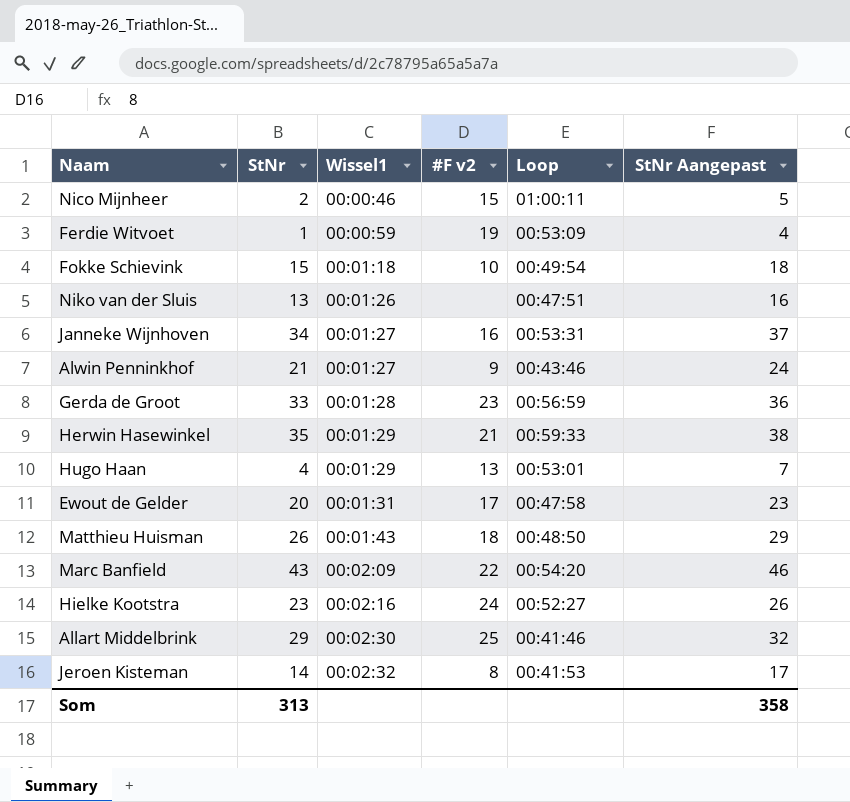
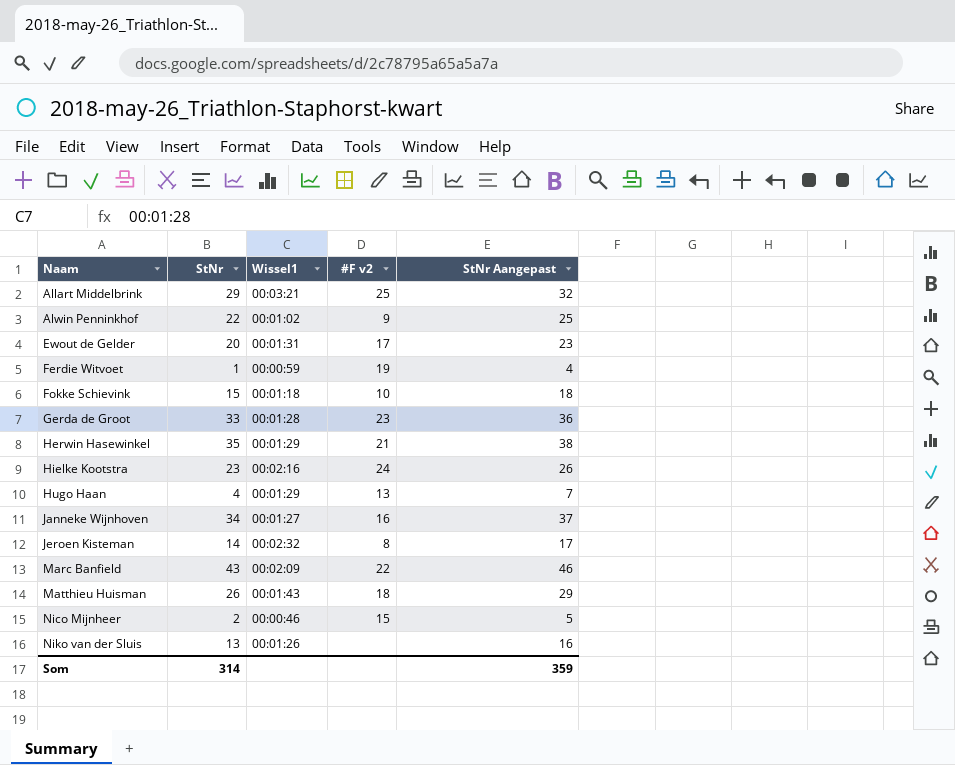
row order: Wissel1 ascending -> Naam ascending
column Loop | position: 5 -> none
Allart Middelbrink | Wissel1: 00:02:30 -> 00:03:21
Alwin Penninkhof | StNr: 21 -> 22
Alwin Penninkhof | Wissel1: 00:01:27 -> 00:01:02
Alwin Penninkhof | StNr Aangepast: 24 -> 25
Som | StNr: 313 -> 314
Som | StNr Aangepast: 358 -> 359

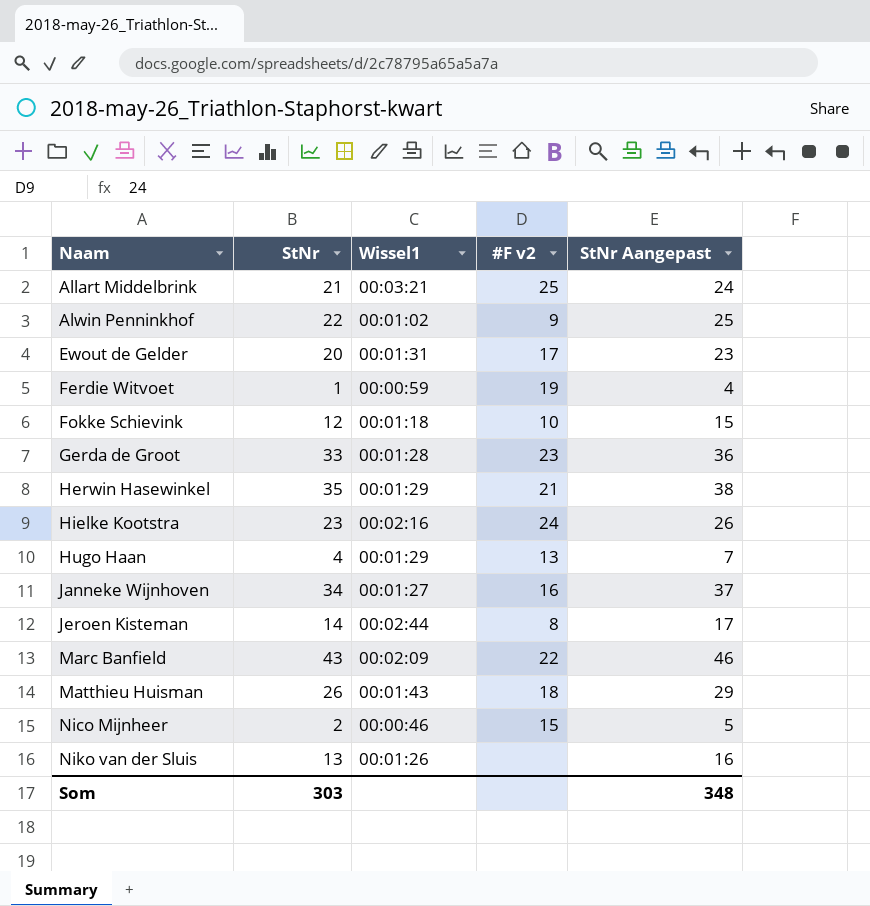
Allart Middelbrink | StNr: 29 -> 21
Allart Middelbrink | StNr Aangepast: 32 -> 24
Fokke Schievink | StNr: 15 -> 12
Fokke Schievink | StNr Aangepast: 18 -> 15
Jeroen Kisteman | Wissel1: 00:02:32 -> 00:02:44
Som | StNr: 314 -> 303
Som | StNr Aangepast: 359 -> 348

